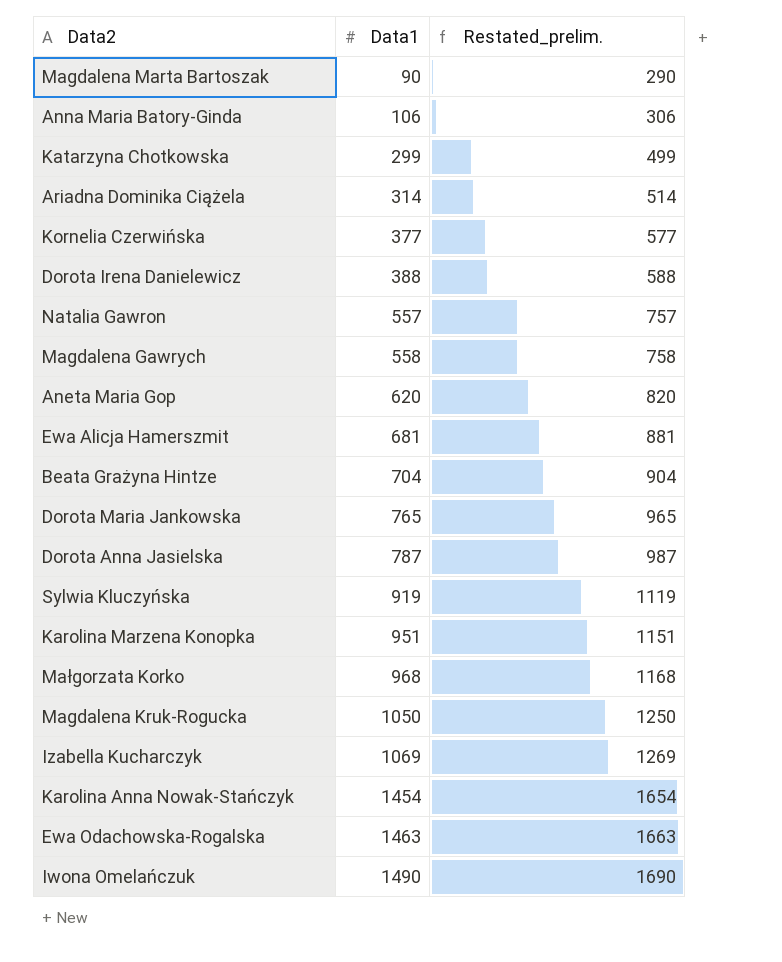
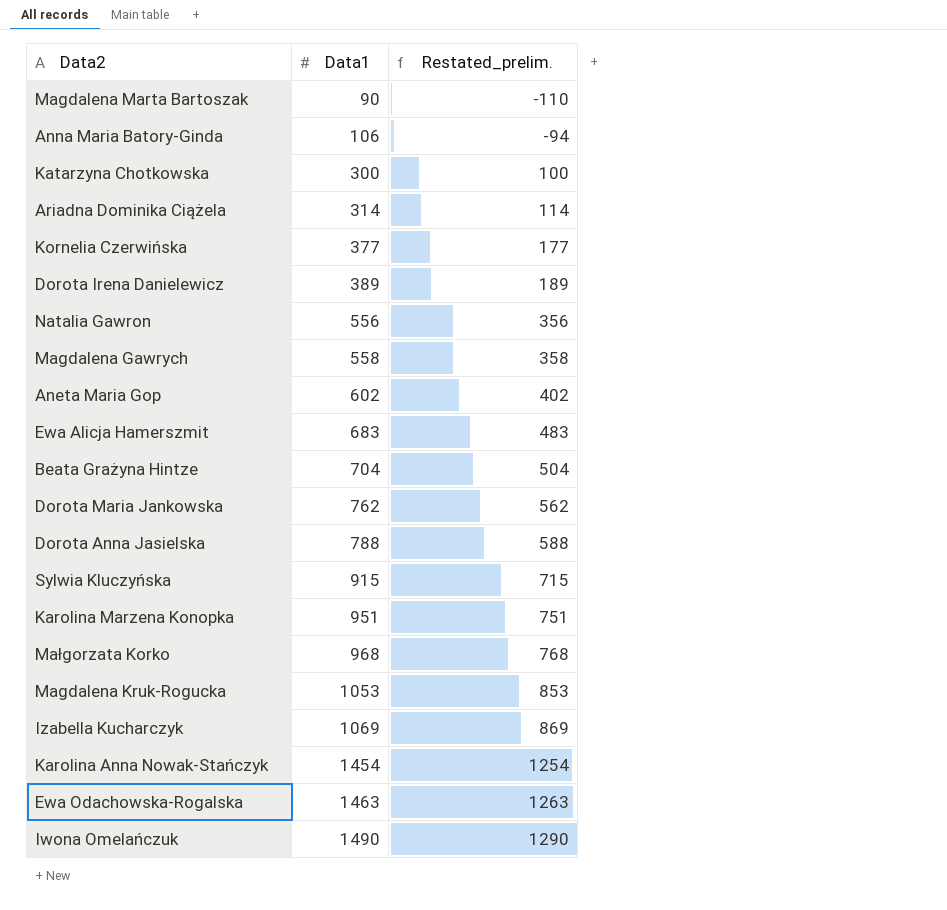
column Restated_prelim. | formula: [Data1] + 200 -> [Data1] - 200
Katarzyna Chotkowska | Data1: 299 -> 300
Dorota Irena Danielewicz | Data1: 388 -> 389
Natalia Gawron | Data1: 557 -> 556
Aneta Maria Gop | Data1: 620 -> 602
Ewa Alicja Hamerszmit | Data1: 681 -> 683
Dorota Maria Jankowska | Data1: 765 -> 762
Dorota Anna Jasielska | Data1: 787 -> 788
Sylwia Kluczyńska | Data1: 919 -> 915
Magdalena Kruk-Rogucka | Data1: 1050 -> 1053

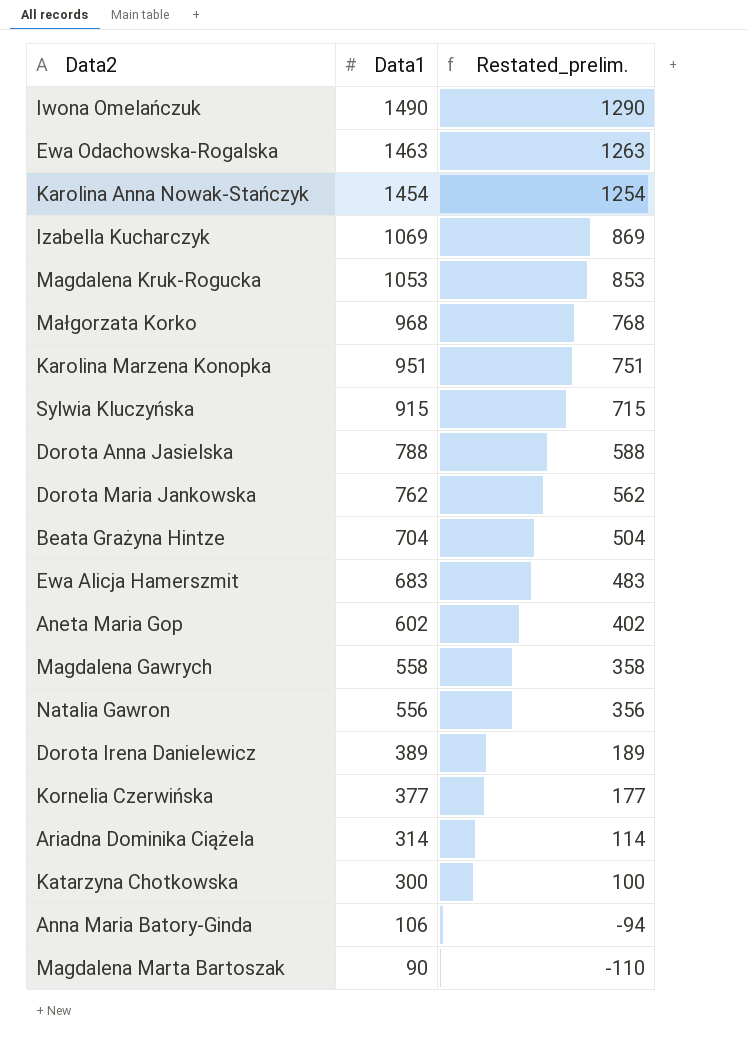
row order: Data1 ascending -> Data1 descending

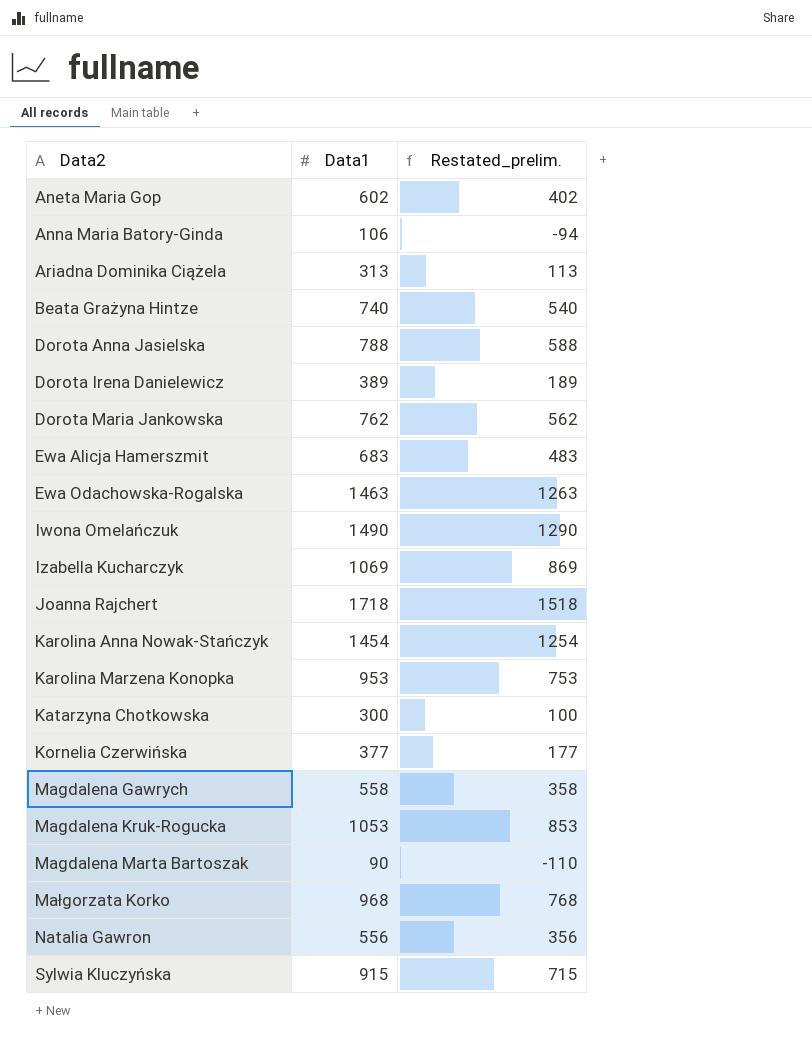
row order: Data1 descending -> Data2 ascending
Ariadna Dominika Ciążela | Data1: 314 -> 313
Ariadna Dominika Ciążela | Restated_prelim.: 114 -> 113
Beata Grażyna Hintze | Data1: 704 -> 740
Beata Grażyna Hintze | Restated_prelim.: 504 -> 540
row Joanna Rajchert: none -> 1718 | 1518
Karolina Marzena Konopka | Data1: 951 -> 953
Karolina Marzena Konopka | Restated_prelim.: 751 -> 753

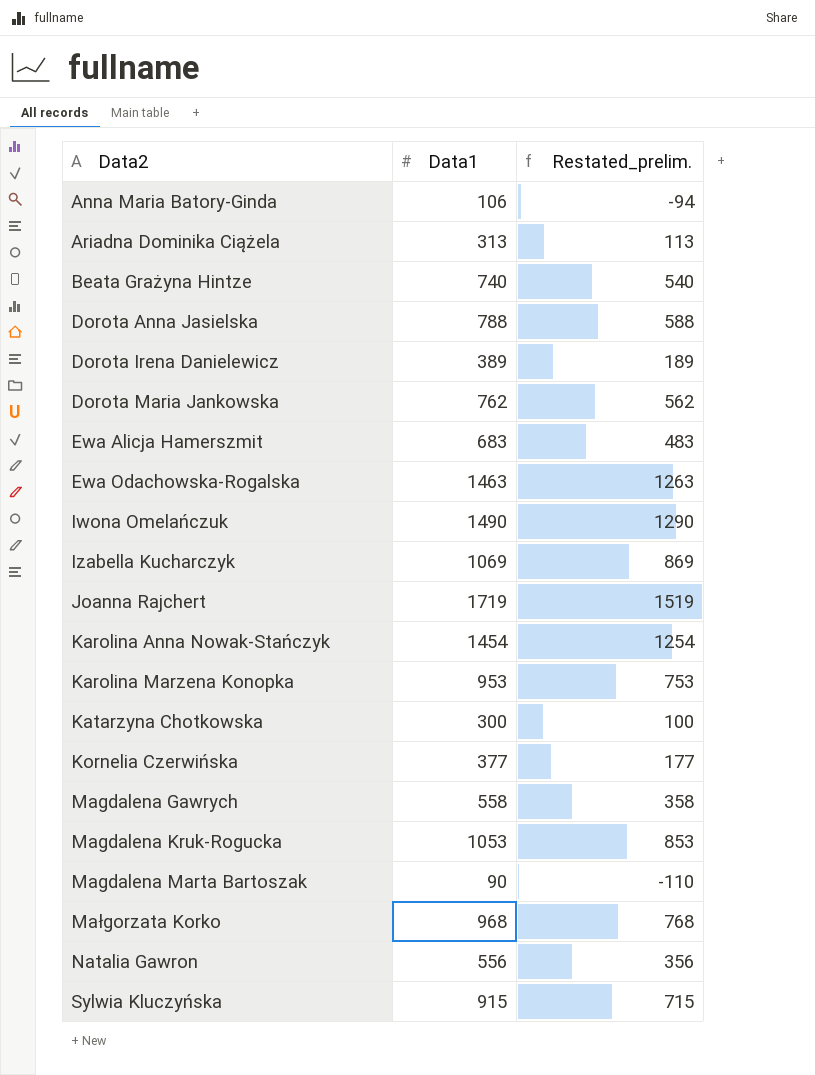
row Aneta Maria Gop: 602 | 402 -> none
Joanna Rajchert | Data1: 1718 -> 1719
Joanna Rajchert | Restated_prelim.: 1518 -> 1519

